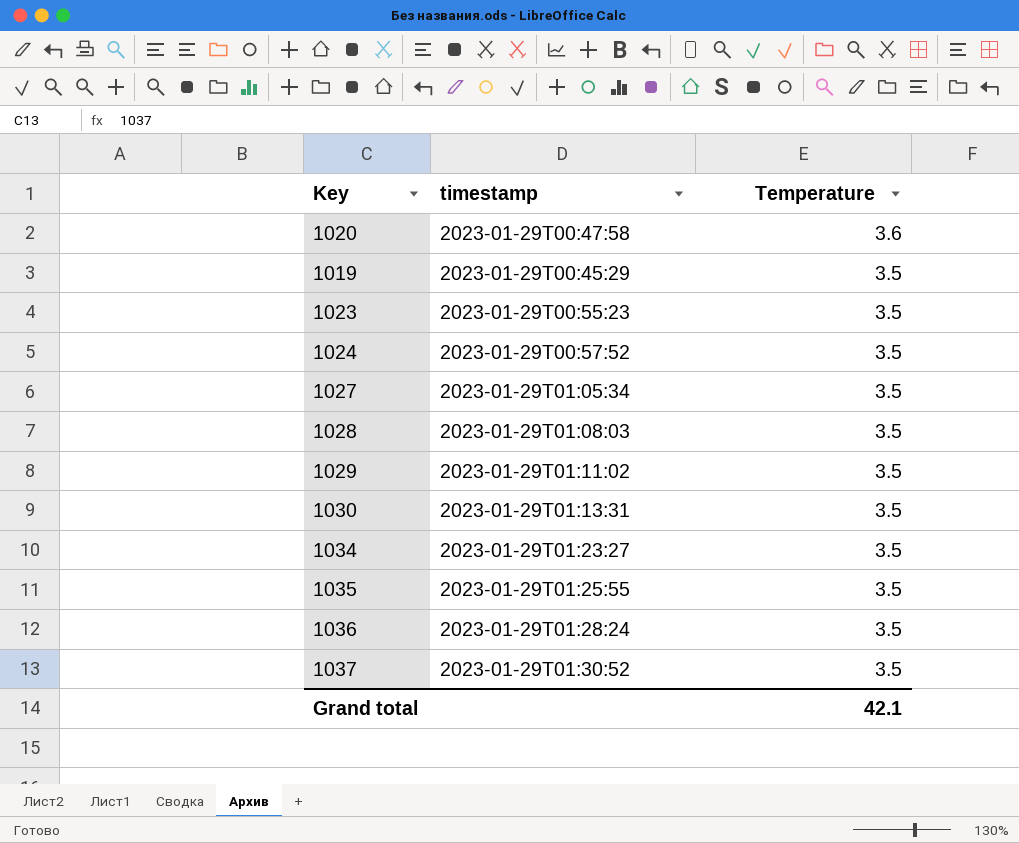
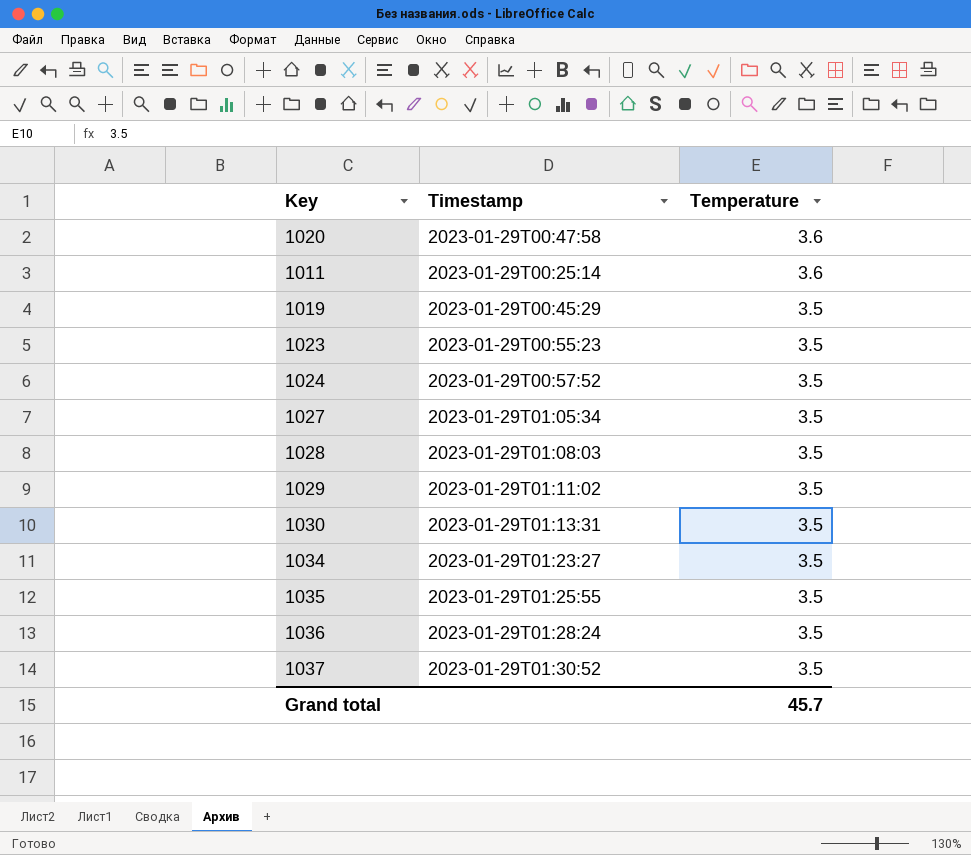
column name: timestamp -> Timestamp
row 1011: none -> 2023-01-29T00:25:14 | 3.6
Grand total | Temperature: 42.1 -> 45.7

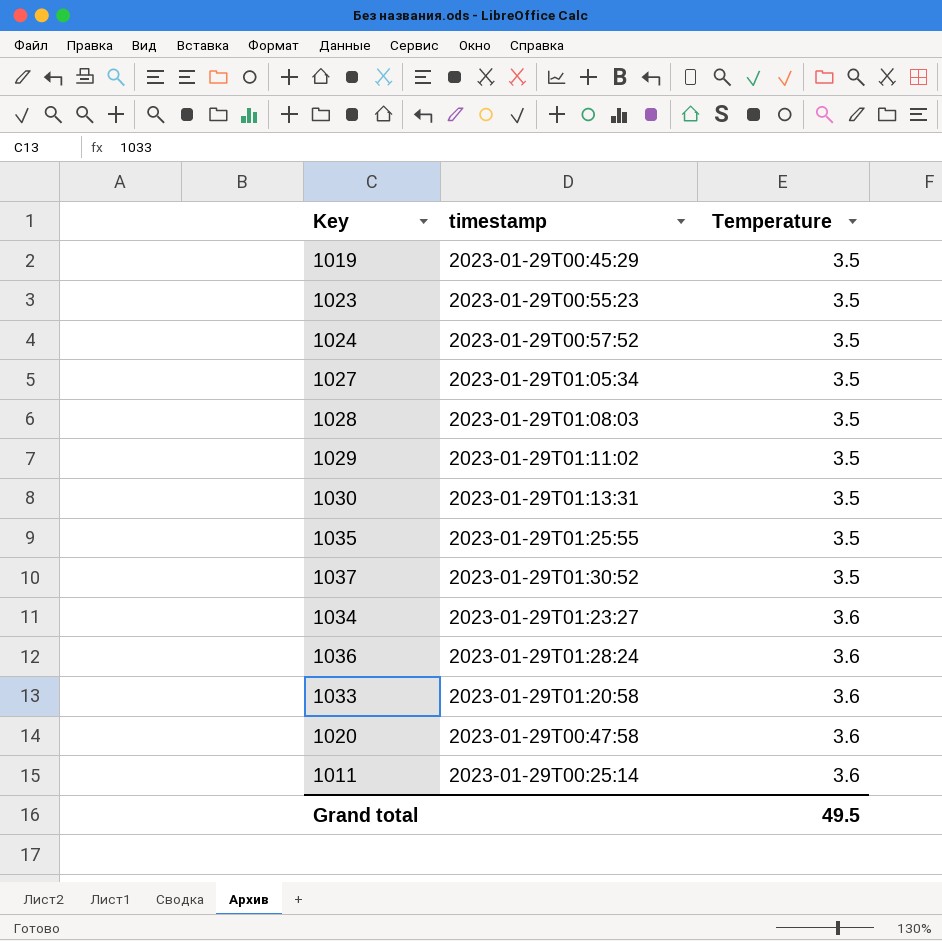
row order: Temperature descending -> Temperature ascending
column name: Timestamp -> timestamp
1034 | Temperature: 3.5 -> 3.6
1036 | Temperature: 3.5 -> 3.6
row 1033: none -> 2023-01-29T01:20:58 | 3.6
Grand total | Temperature: 45.7 -> 49.5

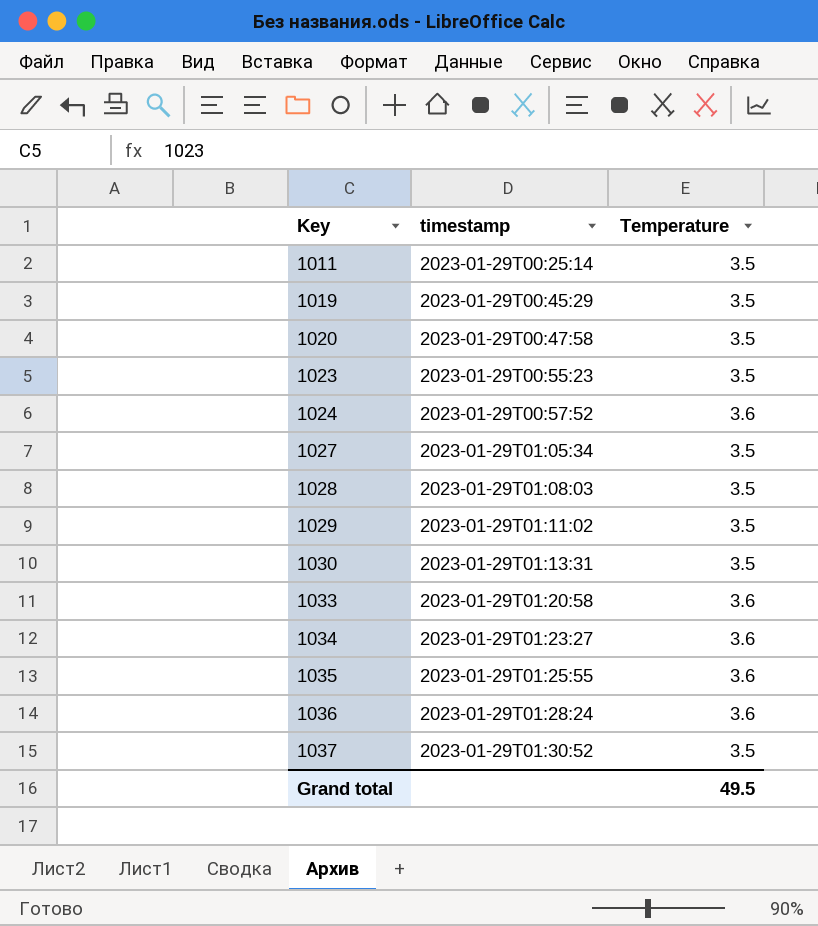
row order: Temperature ascending -> Key ascending
1011 | Temperature: 3.6 -> 3.5
1020 | Temperature: 3.6 -> 3.5
1024 | Temperature: 3.5 -> 3.6
1035 | Temperature: 3.5 -> 3.6

